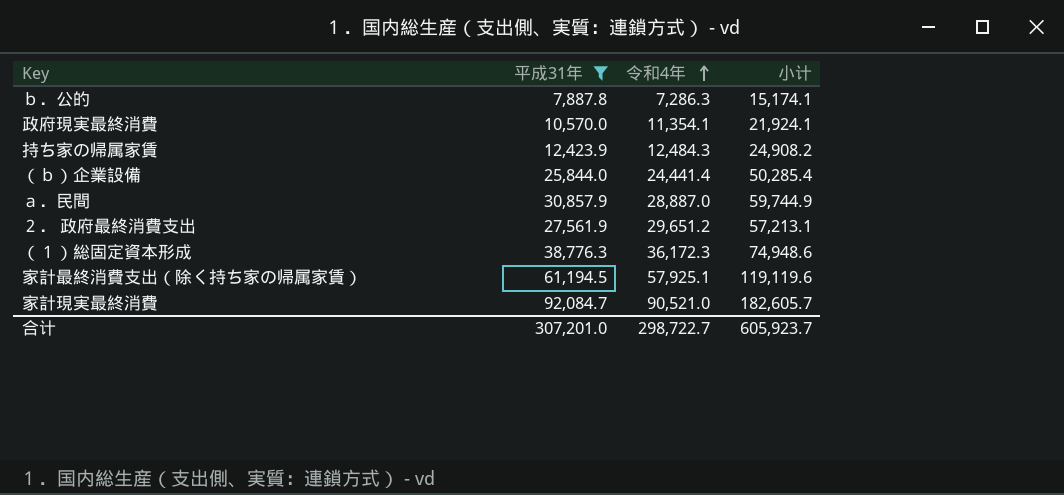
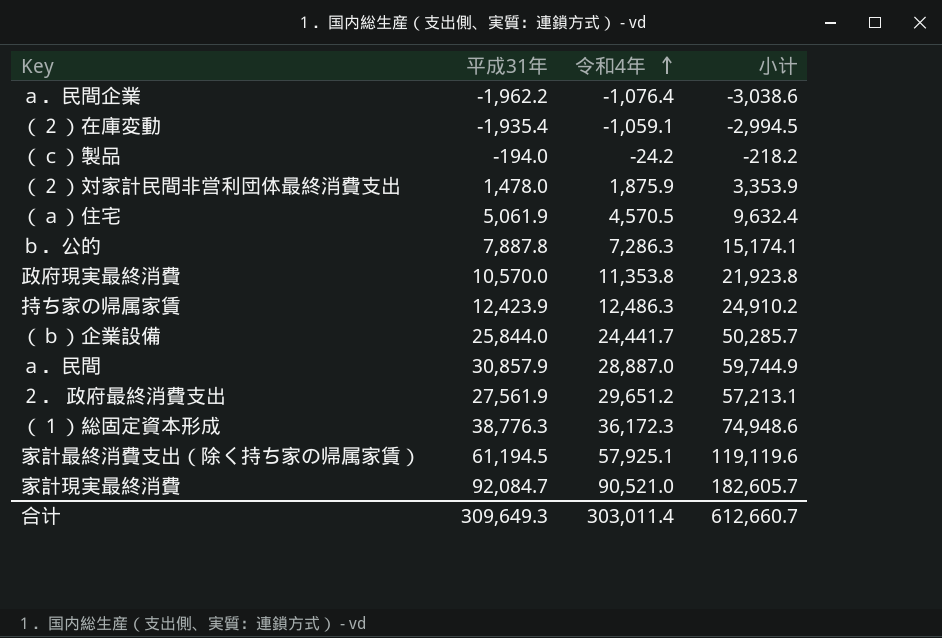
filter: 平成31年 >= 7,887.8 -> none
政府現実最終消費 | 令和4年: 11,354.1 -> 11,353.8
政府現実最終消費 | 小计: 21,924.1 -> 21,923.8
持ち家の帰属家賃 | 令和4年: 12,484.3 -> 12,486.3
持ち家の帰属家賃 | 小计: 24,908.2 -> 24,910.2
（ｂ）企業設備 | 令和4年: 24,441.4 -> 24,441.7
（ｂ）企業設備 | 小计: 50,285.4 -> 50,285.7
合计 | 平成31年: 307,201.0 -> 309,649.3
合计 | 令和4年: 298,722.7 -> 303,011.4
合计 | 小计: 605,923.7 -> 612,660.7

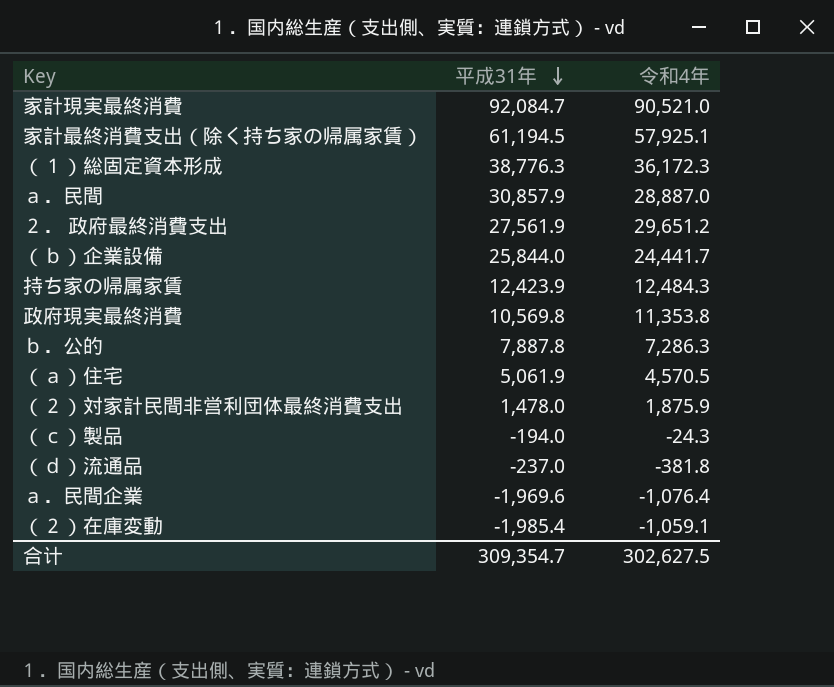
row order: 令和4年 ascending -> 平成31年 descending
column 小计 | formula: [平成31年] + [令和4年] -> none
持ち家の帰属家賃 | 令和4年: 12,486.3 -> 12,484.3
政府現実最終消費 | 平成31年: 10,570.0 -> 10,569.8
（ｃ）製品 | 令和4年: -24.2 -> -24.3
row （ｄ）流通品: none -> -237.0 | -381.8
ａ．民間企業 | 平成31年: -1,962.2 -> -1,969.6
（２）在庫変動 | 平成31年: -1,935.4 -> -1,985.4
合计 | 平成31年: 309,649.3 -> 309,354.7
合计 | 令和4年: 303,011.4 -> 302,627.5

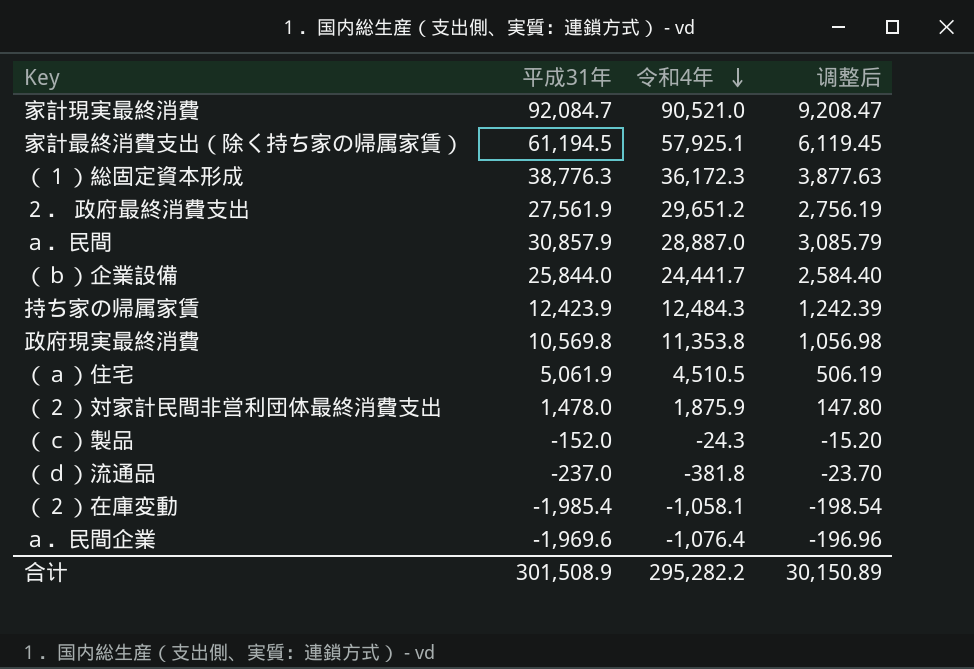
row order: 平成31年 descending -> 令和4年 descending
column 调整后 | formula: none -> [平成31年] * 0.1
row ｂ．公的: 7,887.8 | 7,286.3 -> none
（ａ）住宅 | 令和4年: 4,570.5 -> 4,510.5
（ｃ）製品 | 平成31年: -194.0 -> -152.0
（２）在庫変動 | 令和4年: -1,059.1 -> -1,058.1
合计 | 平成31年: 309,354.7 -> 301,508.9
合计 | 令和4年: 302,627.5 -> 295,282.2

